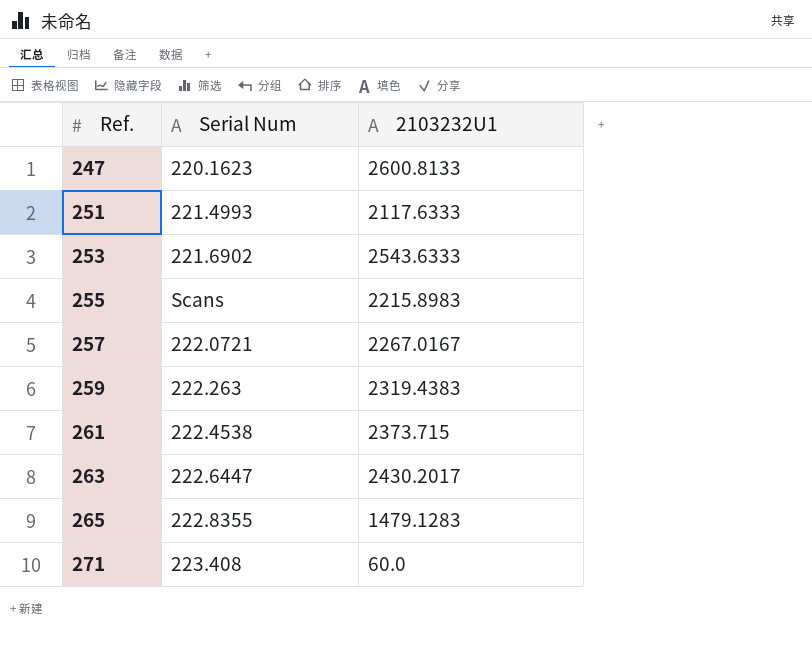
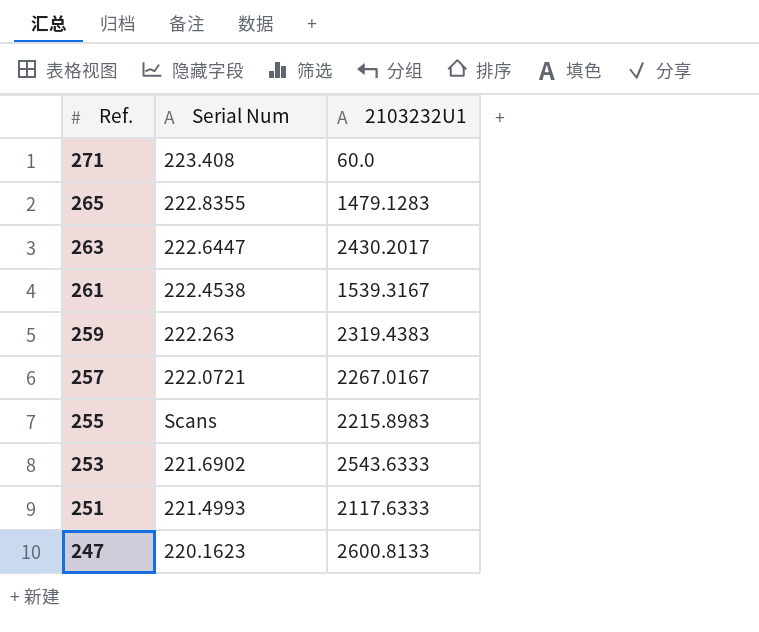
row order: Ref. ascending -> Ref. descending
261 | 2103232U1: 2373.715 -> 1539.3167

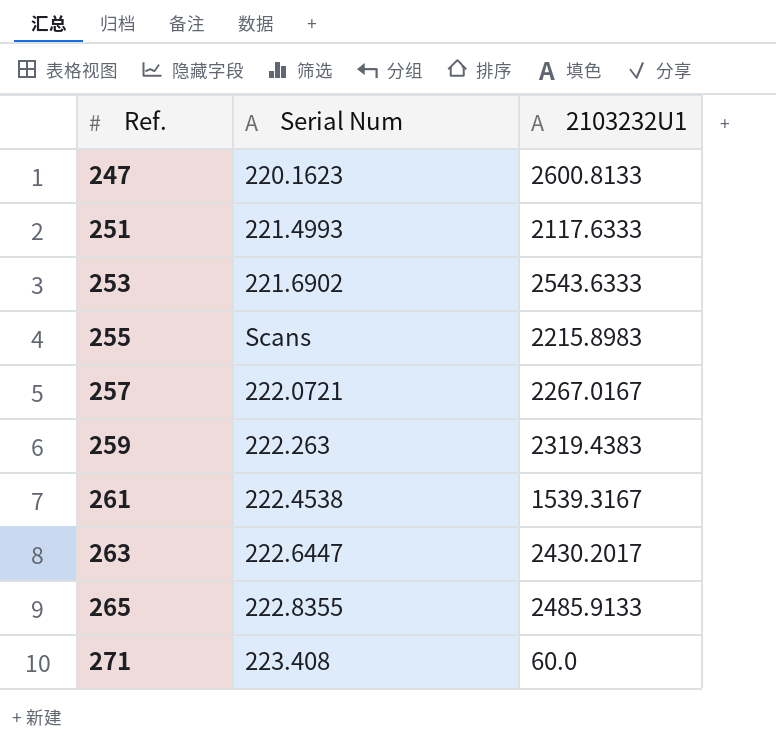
row order: Ref. descending -> Ref. ascending
265 | 2103232U1: 1479.1283 -> 2485.9133

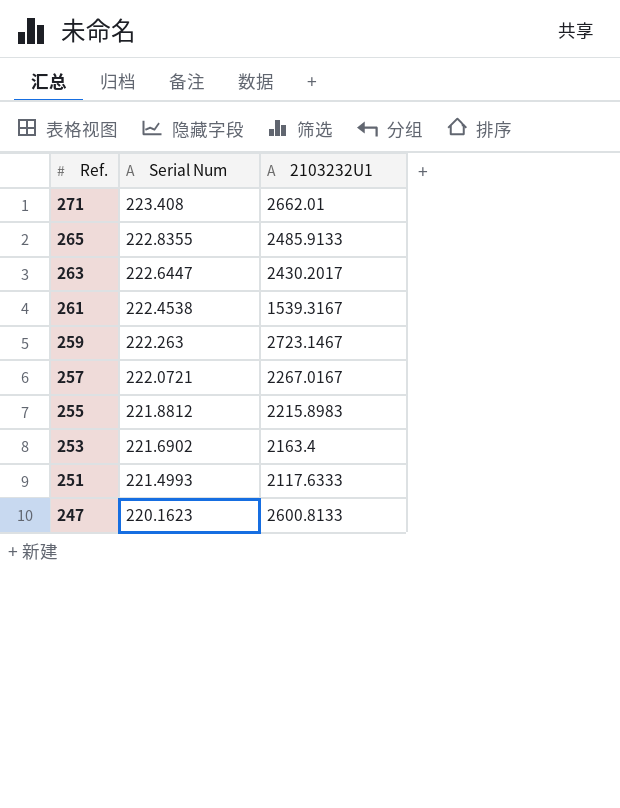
row order: Ref. ascending -> Ref. descending
271 | 2103232U1: 60.0 -> 2662.01
259 | 2103232U1: 2319.4383 -> 2723.1467
255 | Serial Num: Scans -> 221.8812
253 | 2103232U1: 2543.6333 -> 2163.4

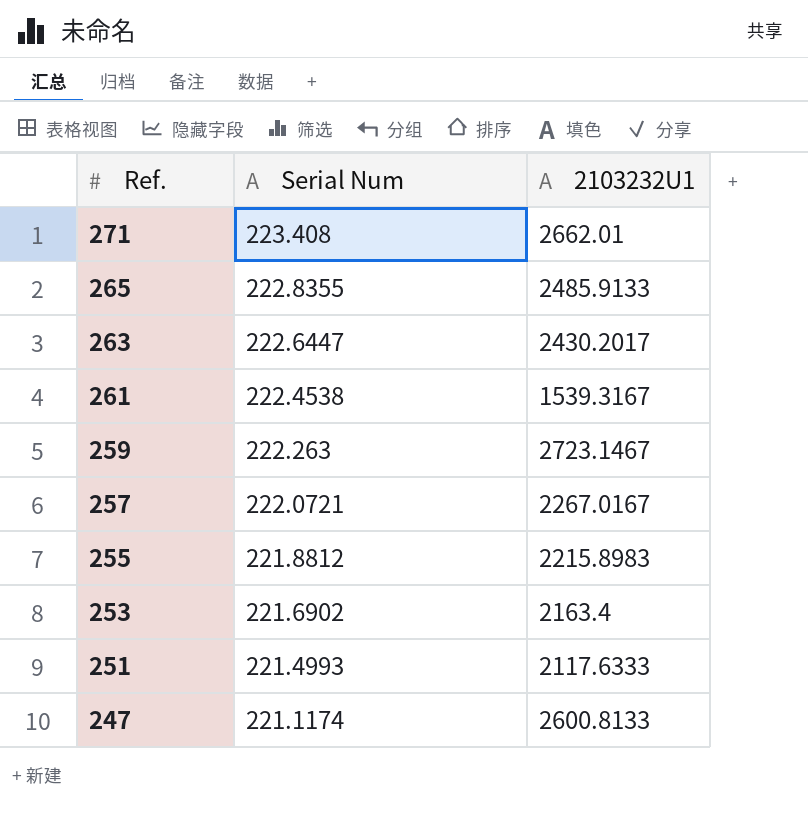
247 | Serial Num: 220.1623 -> 221.1174

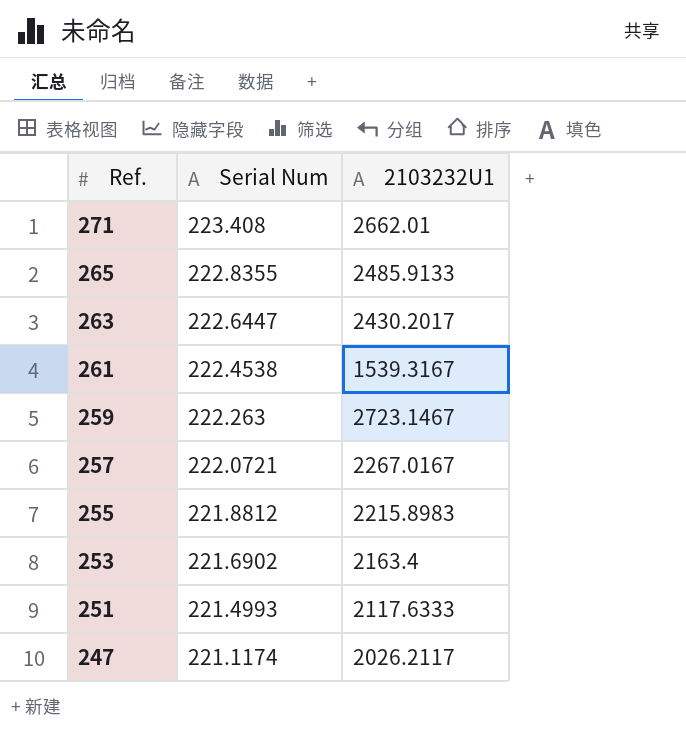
247 | 2103232U1: 2600.8133 -> 2026.2117

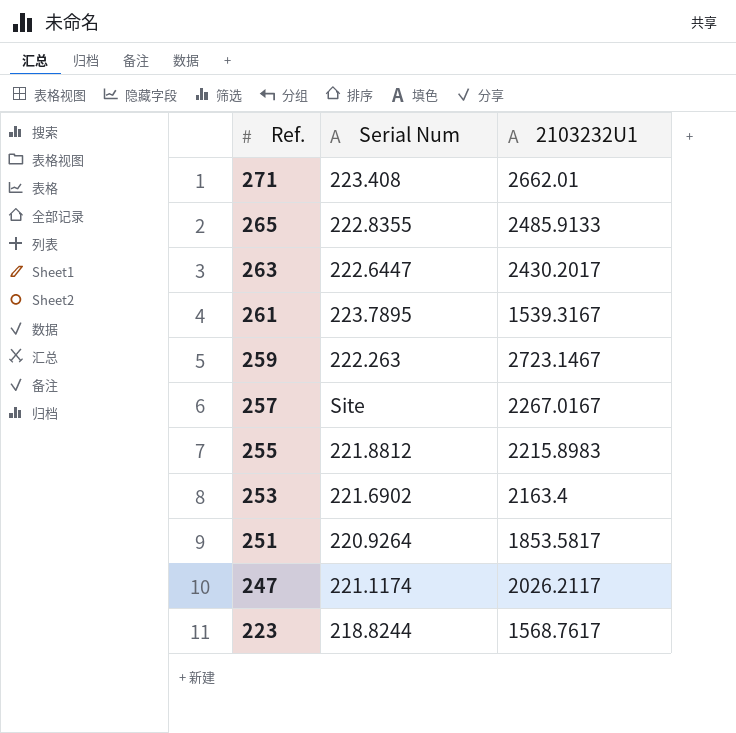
261 | Serial Num: 222.4538 -> 223.7895
257 | Serial Num: 222.0721 -> Site
251 | Serial Num: 221.4993 -> 220.9264
251 | 2103232U1: 2117.6333 -> 1853.5817
row 223: none -> 218.8244 | 1568.7617

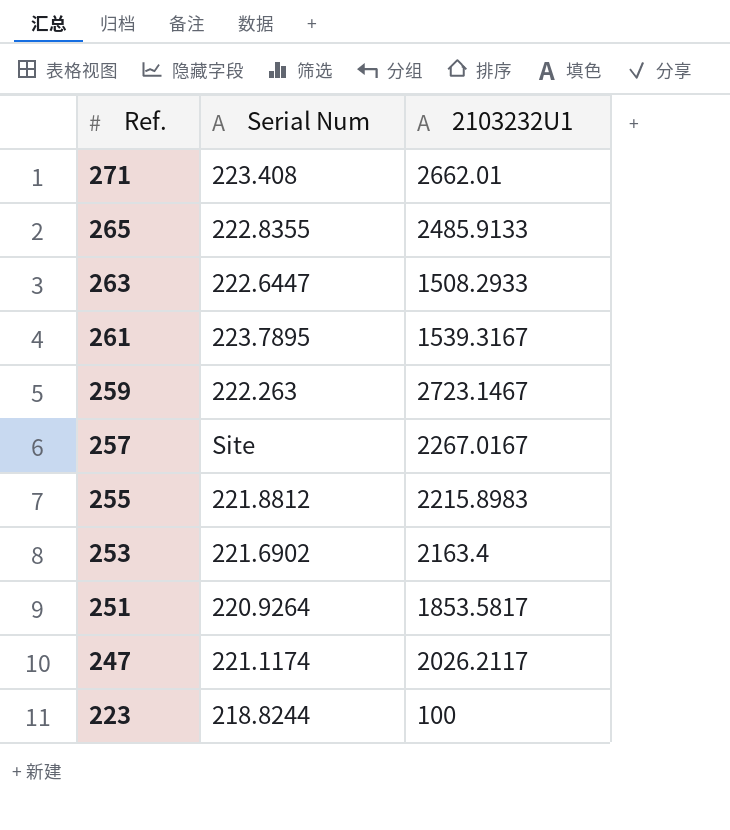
263 | 2103232U1: 2430.2017 -> 1508.2933
223 | 2103232U1: 1568.7617 -> 100

